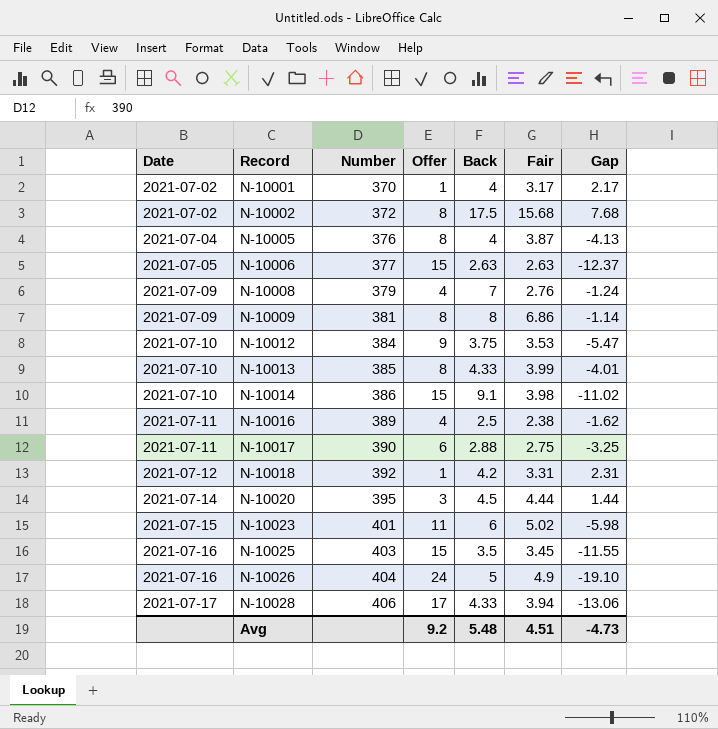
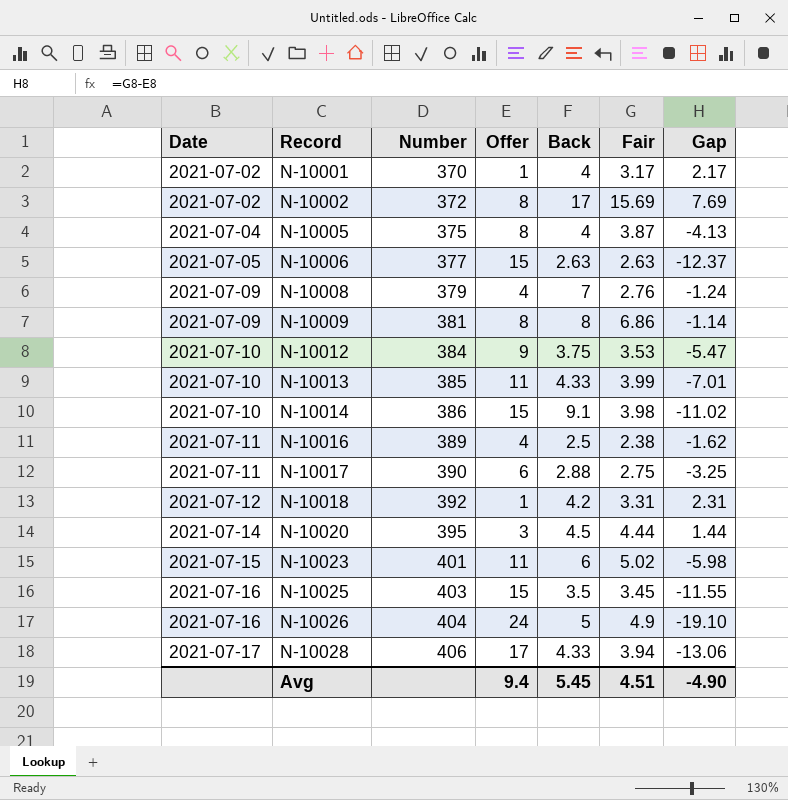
N-10002 | Back: 17.5 -> 17
N-10002 | Fair: 15.68 -> 15.69
N-10002 | Gap: 7.68 -> 7.69
N-10005 | Number: 376 -> 375
N-10013 | Offer: 8 -> 11
N-10013 | Gap: -4.01 -> -7.01
Avg | Offer: 9.2 -> 9.4
Avg | Back: 5.48 -> 5.45
Avg | Gap: -4.73 -> -4.90

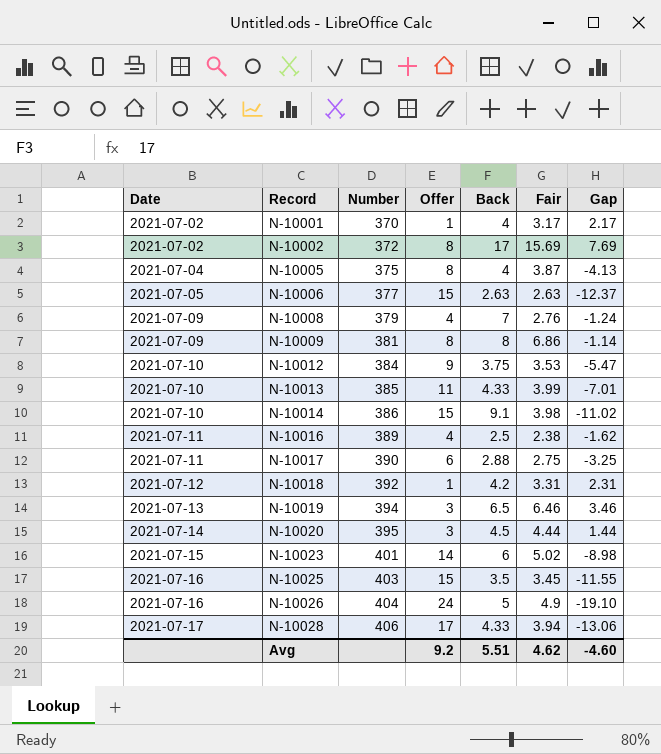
row N-10019: none -> 2021-07-13 | 394 | 3 | 6.5 | 6.46 | 3.46
N-10023 | Offer: 11 -> 14
N-10023 | Gap: -5.98 -> -8.98
Avg | Offer: 9.4 -> 9.2
Avg | Back: 5.45 -> 5.51
Avg | Fair: 4.51 -> 4.62
Avg | Gap: -4.90 -> -4.60

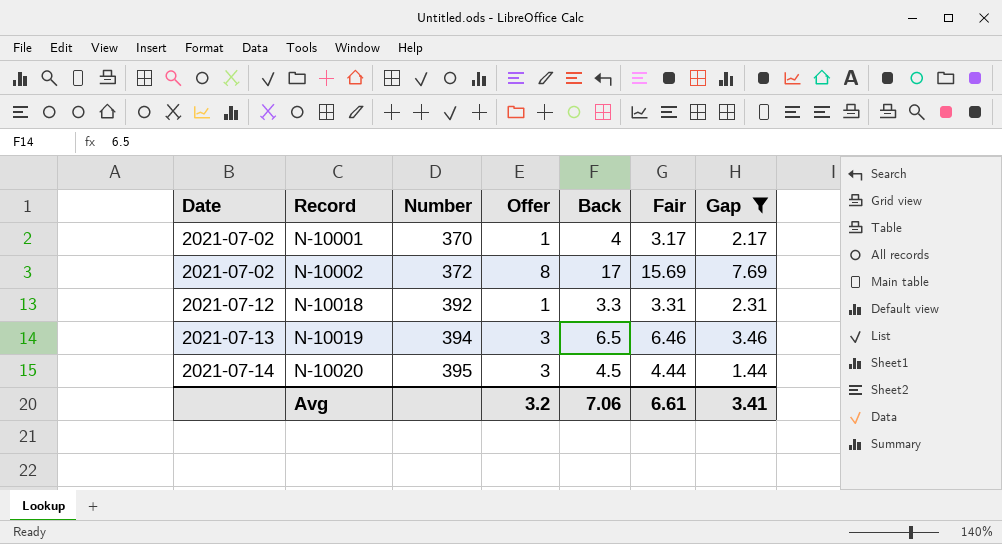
filter: none -> Gap >= 1.44
N-10018 | Back: 4.2 -> 3.3
Avg | Offer: 9.2 -> 3.2
Avg | Back: 5.51 -> 7.06
Avg | Fair: 4.62 -> 6.61
Avg | Gap: -4.60 -> 3.41

